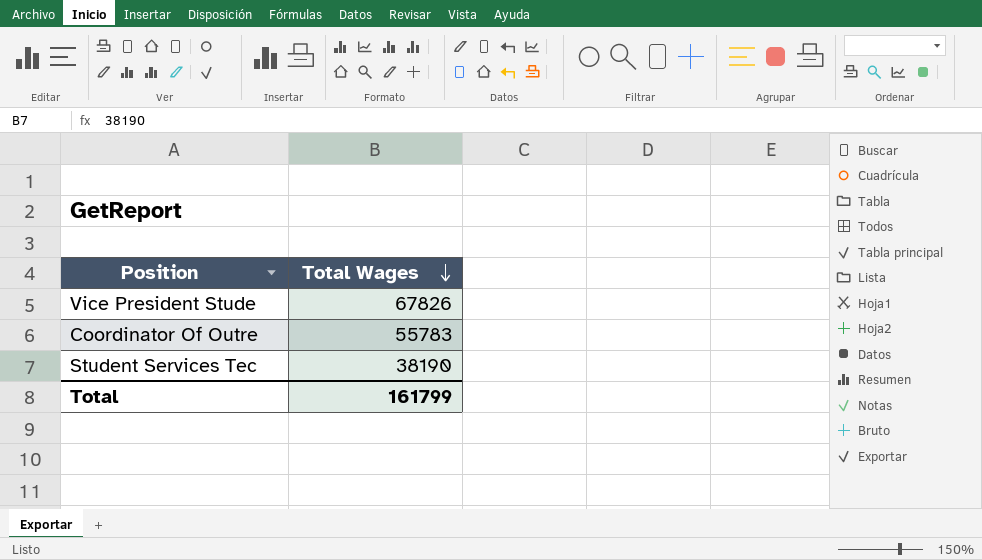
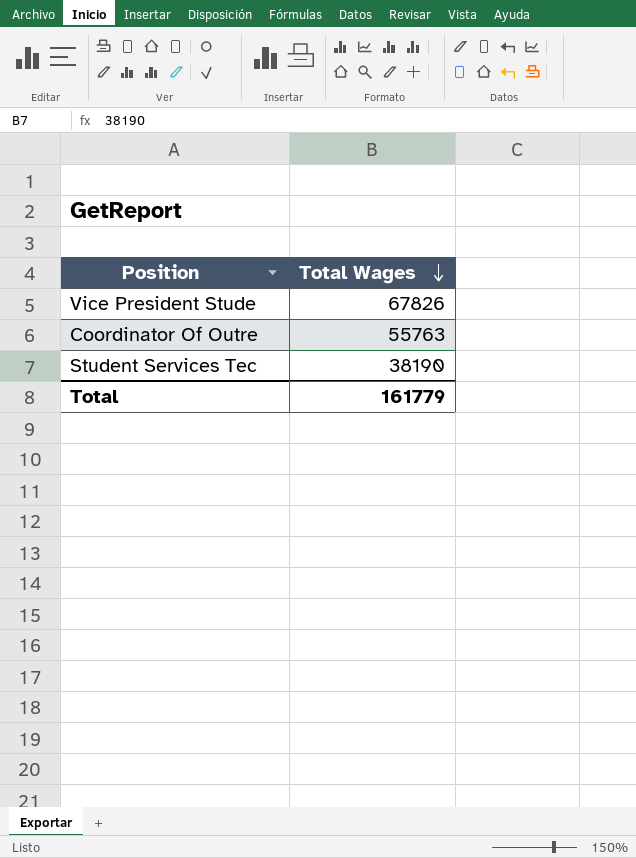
Coordinator Of Outre | Total Wages: 55783 -> 55763
Total | Total Wages: 161799 -> 161779

